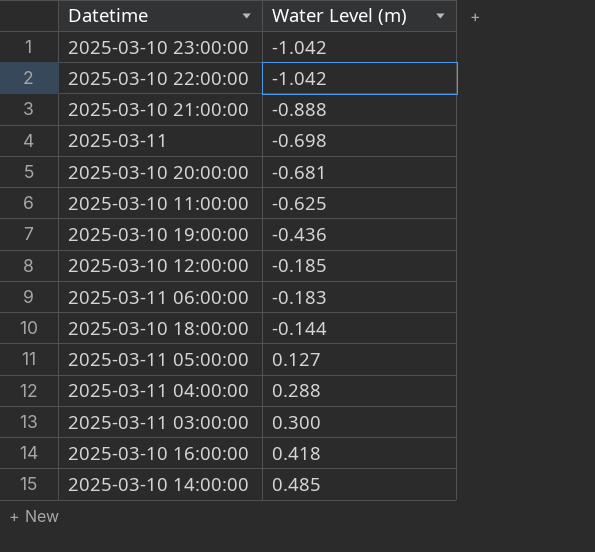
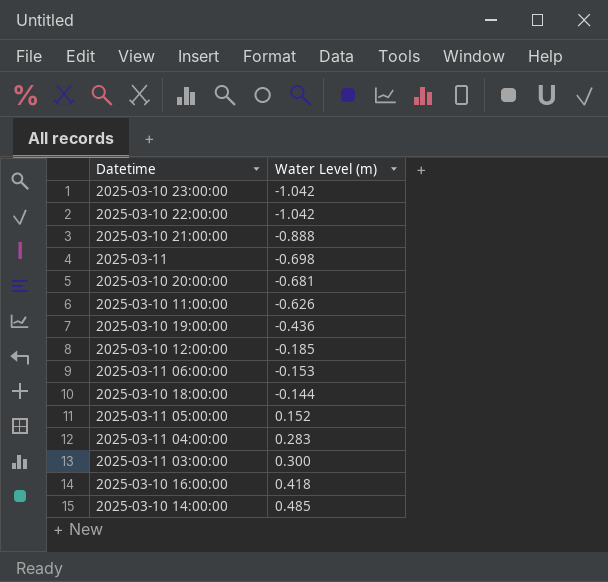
2025-03-10 11:00:00 | Water Level (m): -0.625 -> -0.626
2025-03-11 06:00:00 | Water Level (m): -0.183 -> -0.153
2025-03-11 05:00:00 | Water Level (m): 0.127 -> 0.152
2025-03-11 04:00:00 | Water Level (m): 0.288 -> 0.283

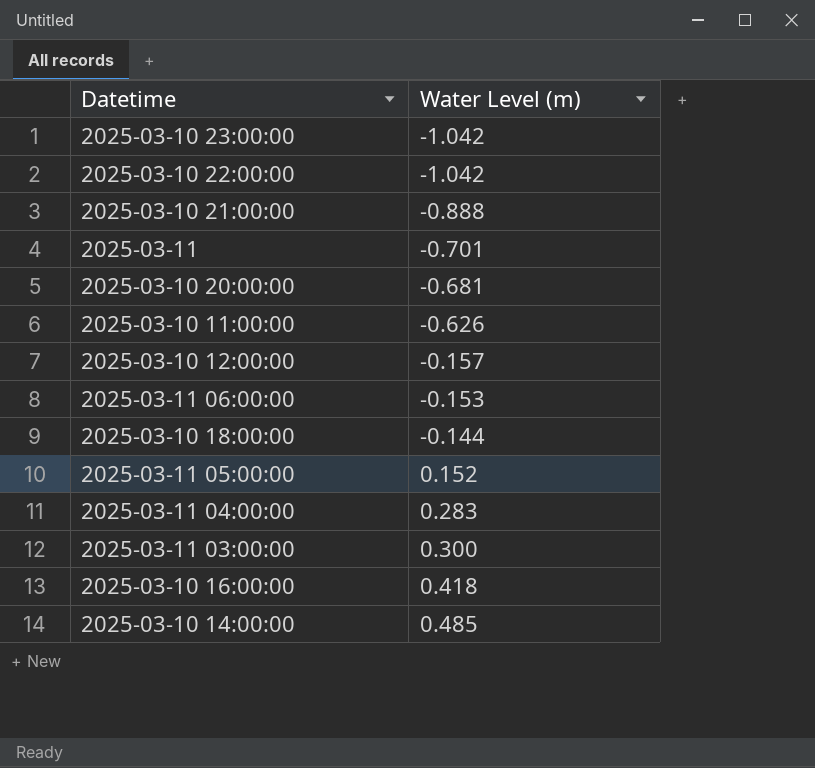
row 2025-03-10 19:00:00: -0.436 -> none
2025-03-11 | Water Level (m): -0.698 -> -0.701
2025-03-10 12:00:00 | Water Level (m): -0.185 -> -0.157

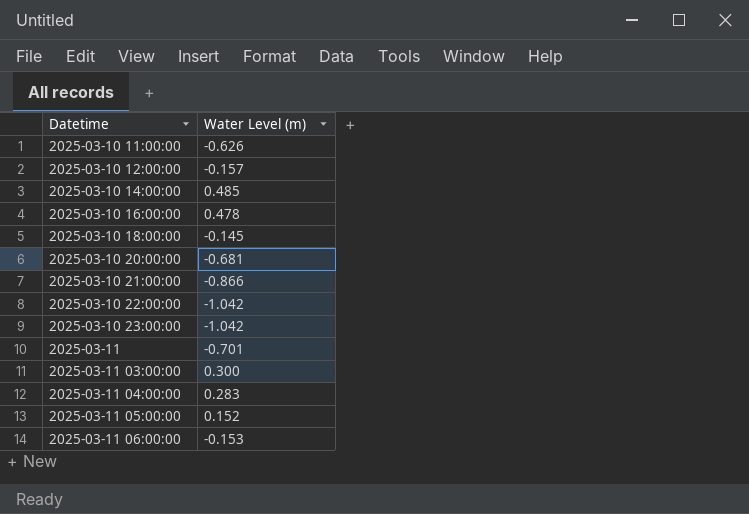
row order: Water Level (m) ascending -> Datetime ascending
2025-03-10 16:00:00 | Water Level (m): 0.418 -> 0.478
2025-03-10 18:00:00 | Water Level (m): -0.144 -> -0.145
2025-03-10 21:00:00 | Water Level (m): -0.888 -> -0.866

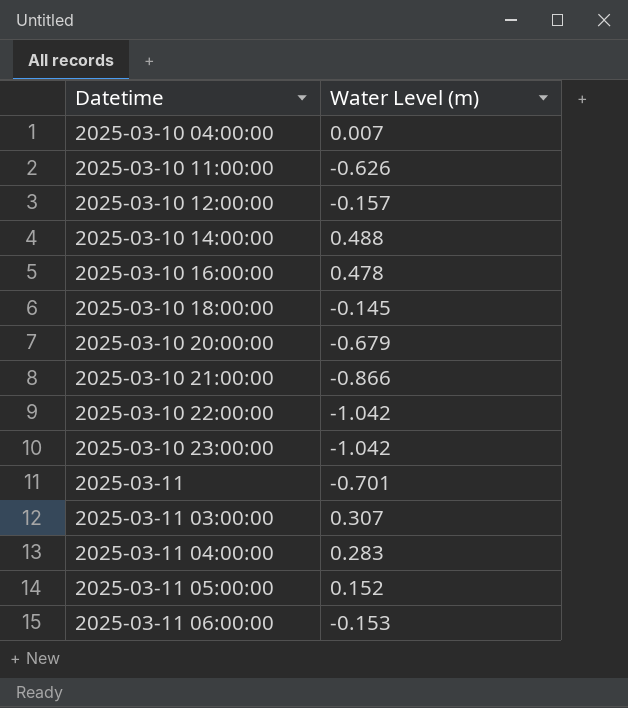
row 2025-03-10 04:00:00: none -> 0.007
2025-03-10 14:00:00 | Water Level (m): 0.485 -> 0.488
2025-03-10 20:00:00 | Water Level (m): -0.681 -> -0.679
2025-03-11 03:00:00 | Water Level (m): 0.300 -> 0.307

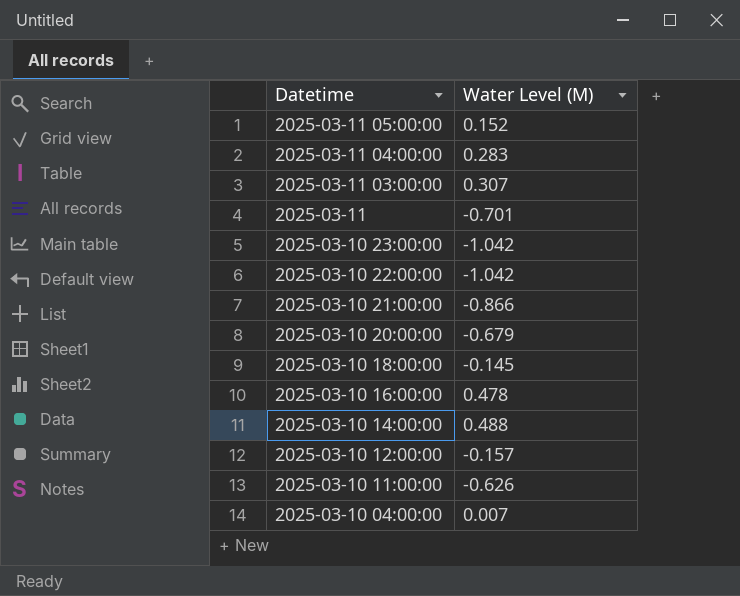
row order: Datetime ascending -> Datetime descending
column name: Water Level (m) -> Water Level (M)
row 2025-03-11 06:00:00: -0.153 -> none

